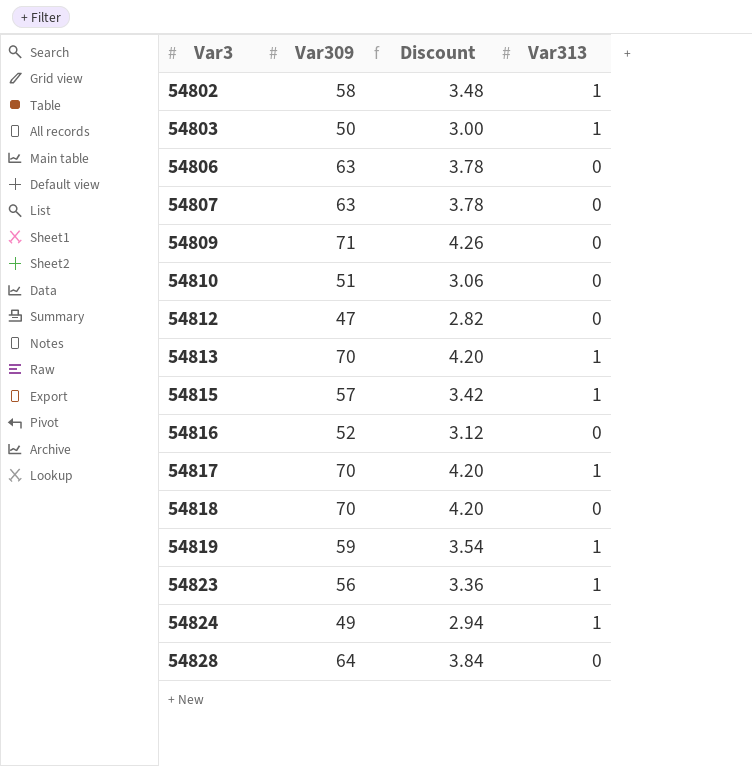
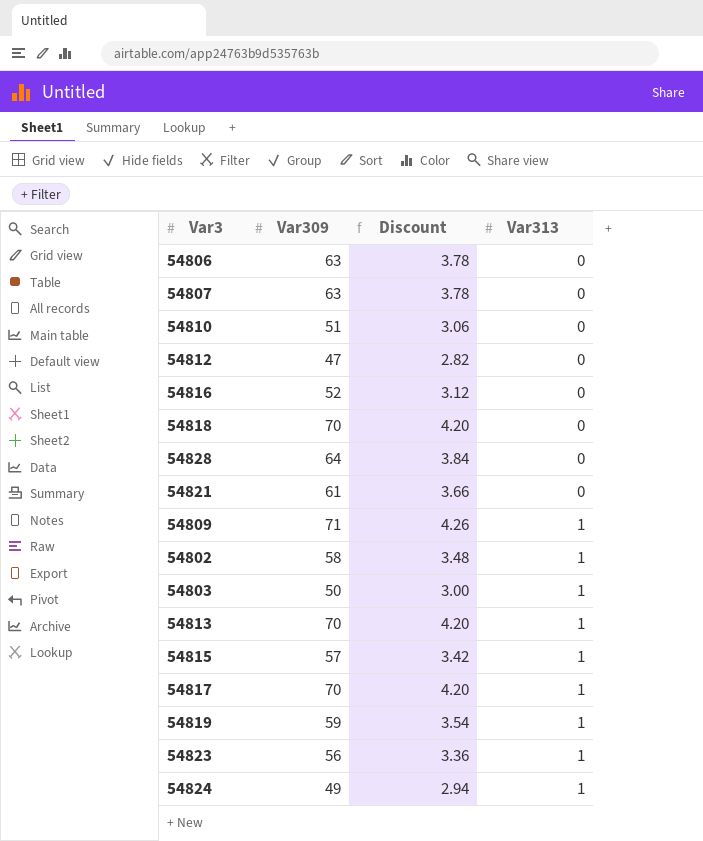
row order: Var3 ascending -> Var313 ascending
row 54821: none -> 61 | 3.66 | 0
54809 | Var313: 0 -> 1

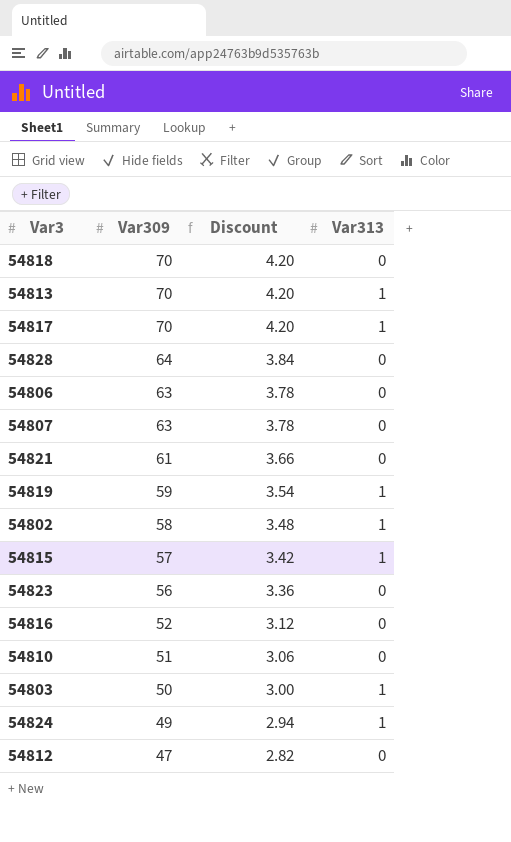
row order: Var313 ascending -> Var309 descending
row 54809: 71 | 4.26 | 1 -> none
54823 | Var313: 1 -> 0

